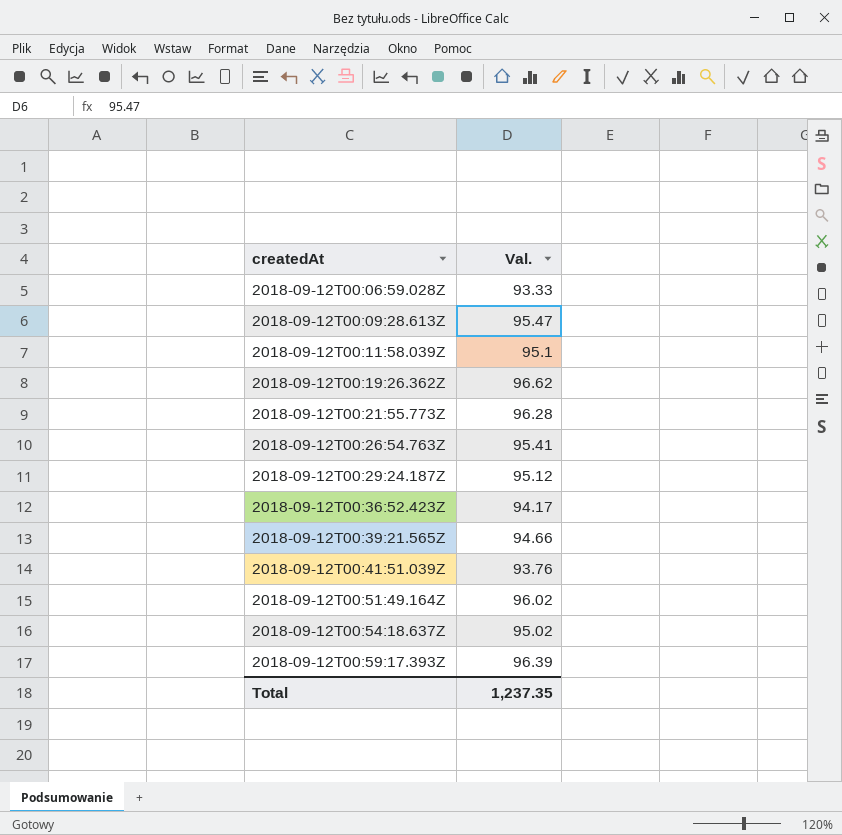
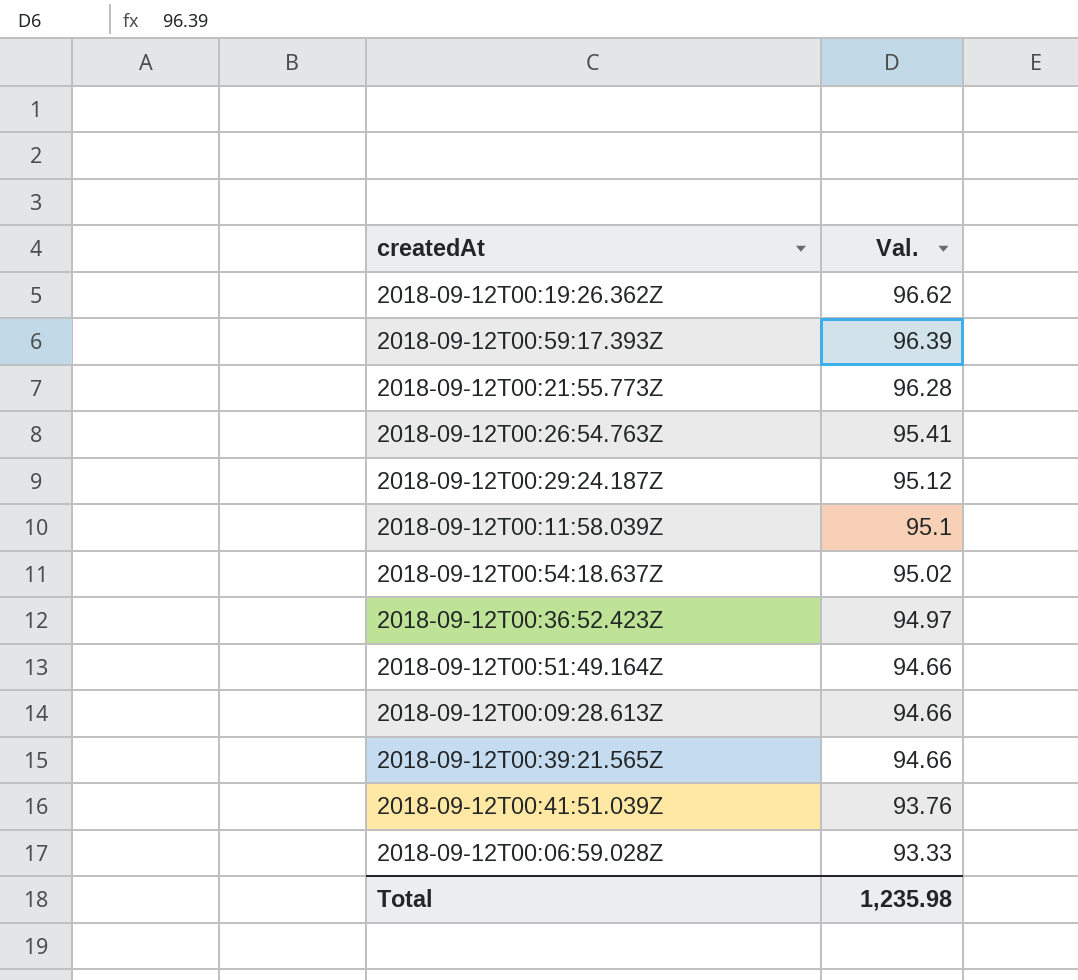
row order: createdAt ascending -> Val. descending
2018-09-12T00:36:52.423Z | Val.: 94.17 -> 94.97
2018-09-12T00:51:49.164Z | Val.: 96.02 -> 94.66
2018-09-12T00:09:28.613Z | Val.: 95.47 -> 94.66
Total | Val.: 1,237.35 -> 1,235.98

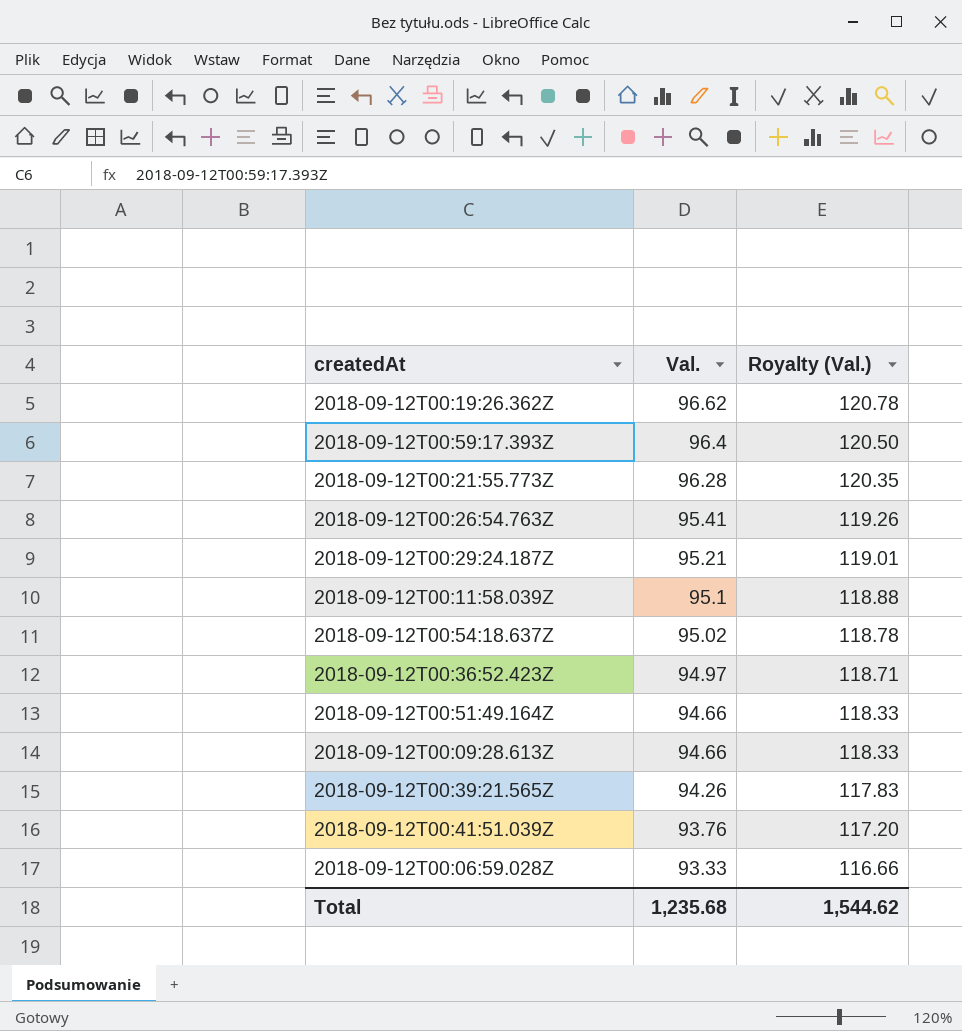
column Royalty (Val.) | formula: none -> [Val.] * 1.25
2018-09-12T00:59:17.393Z | Val.: 96.39 -> 96.4
2018-09-12T00:29:24.187Z | Val.: 95.12 -> 95.21
2018-09-12T00:39:21.565Z | Val.: 94.66 -> 94.26
Total | Val.: 1,235.98 -> 1,235.68

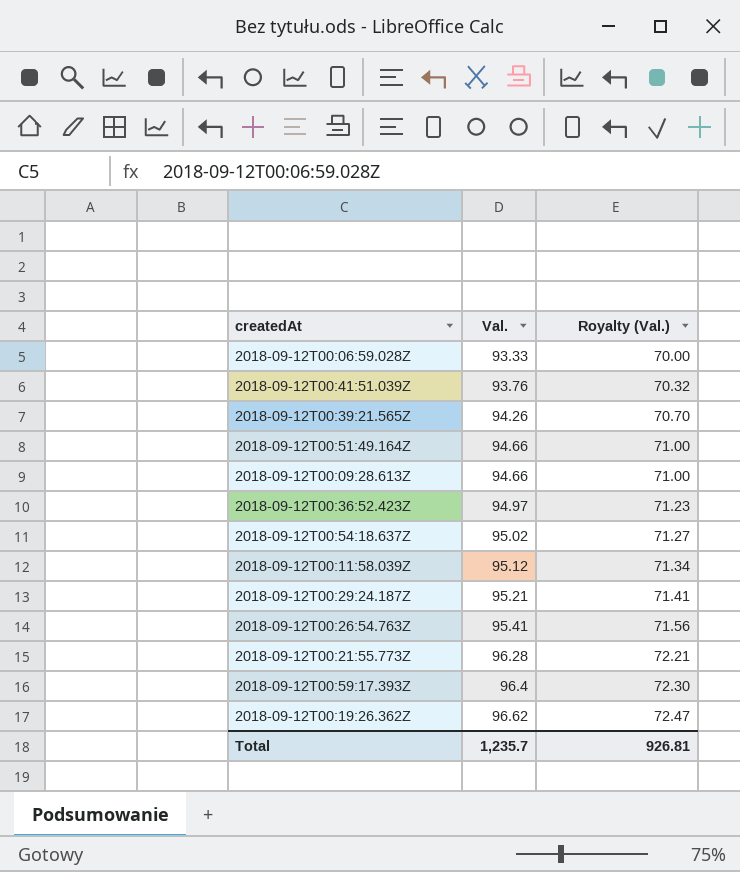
row order: Val. descending -> Val. ascending
column Royalty (Val.) | formula: [Val.] * 1.25 -> [Val.] * 0.75
2018-09-12T00:11:58.039Z | Val.: 95.1 -> 95.12
Total | Val.: 1,235.68 -> 1,235.7
Total | Royalty (Val.): 1,544.62 -> 926.81

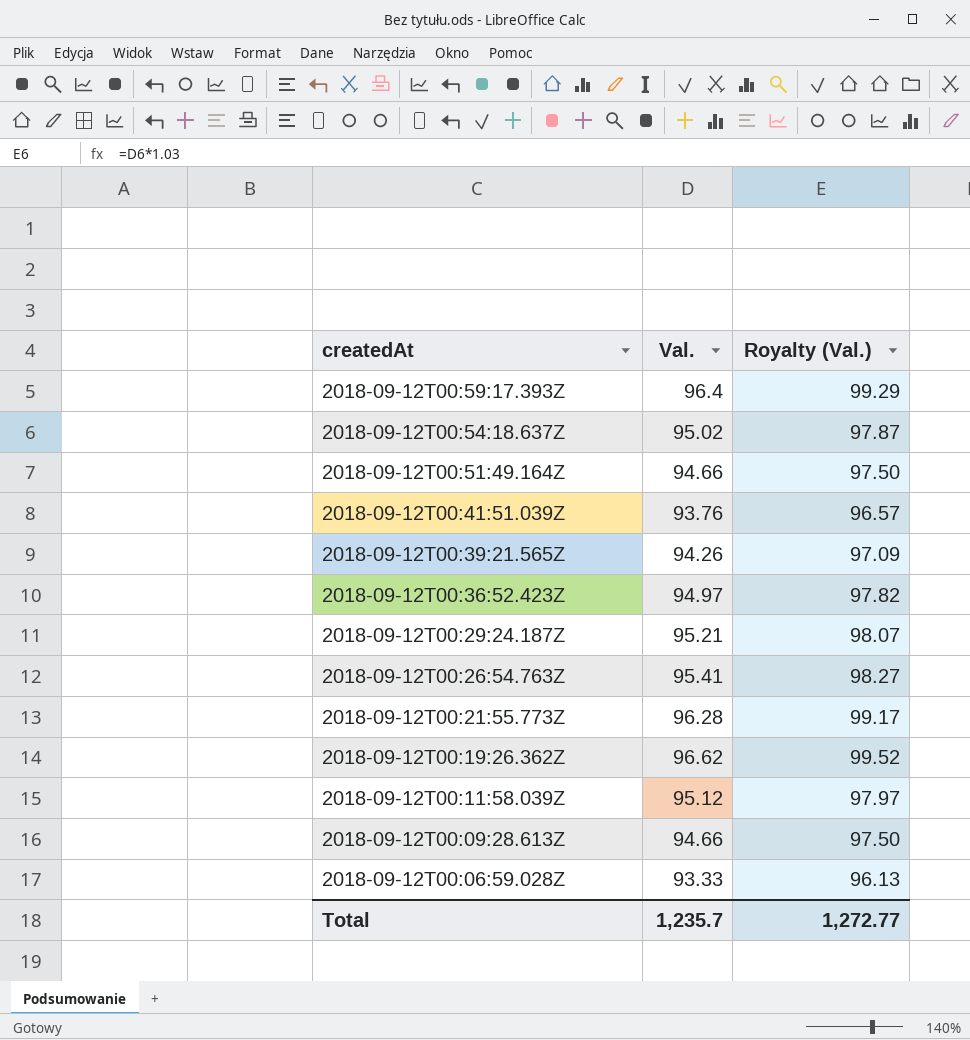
row order: Val. ascending -> createdAt descending
column Royalty (Val.) | formula: [Val.] * 0.75 -> [Val.] * 1.03
Total | Royalty (Val.): 926.81 -> 1,272.77

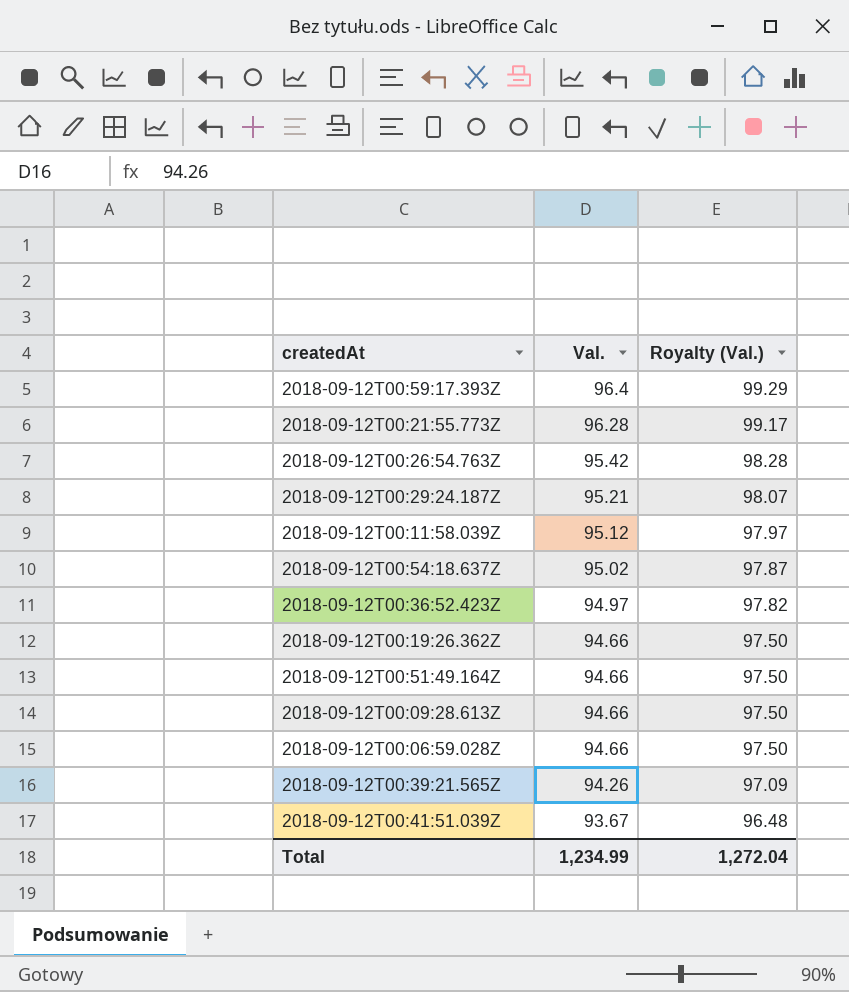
row order: createdAt descending -> Val. descending
2018-09-12T00:26:54.763Z | Val.: 95.41 -> 95.42
2018-09-12T00:26:54.763Z | Royalty (Val.): 98.27 -> 98.28
2018-09-12T00:19:26.362Z | Val.: 96.62 -> 94.66
2018-09-12T00:19:26.362Z | Royalty (Val.): 99.52 -> 97.50
2018-09-12T00:06:59.028Z | Val.: 93.33 -> 94.66
2018-09-12T00:06:59.028Z | Royalty (Val.): 96.13 -> 97.50
2018-09-12T00:41:51.039Z | Val.: 93.76 -> 93.67
2018-09-12T00:41:51.039Z | Royalty (Val.): 96.57 -> 96.48
Total | Val.: 1,235.7 -> 1,234.99
Total | Royalty (Val.): 1,272.77 -> 1,272.04

